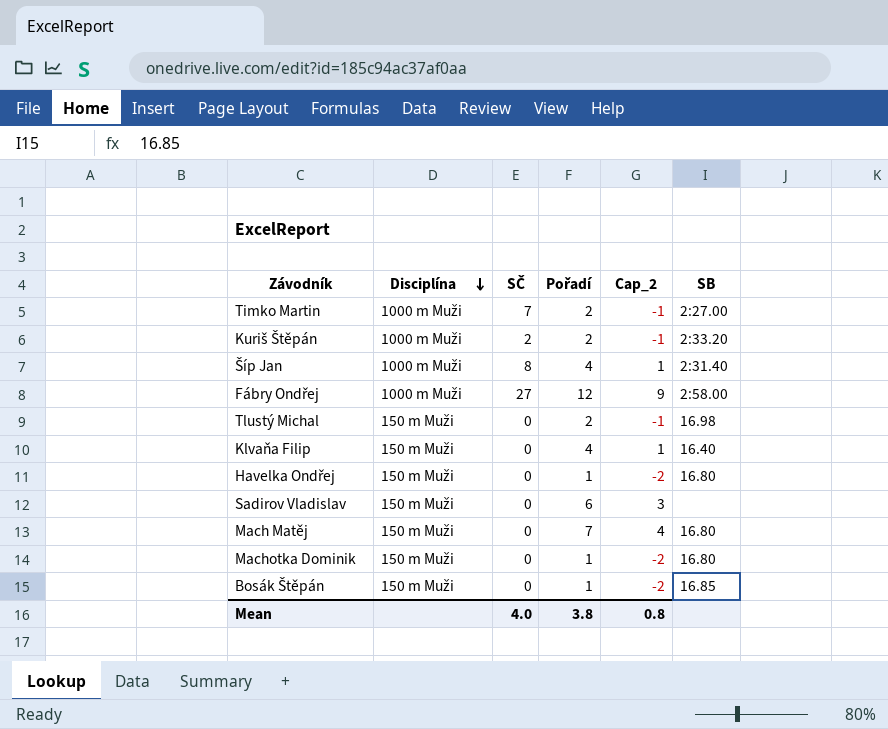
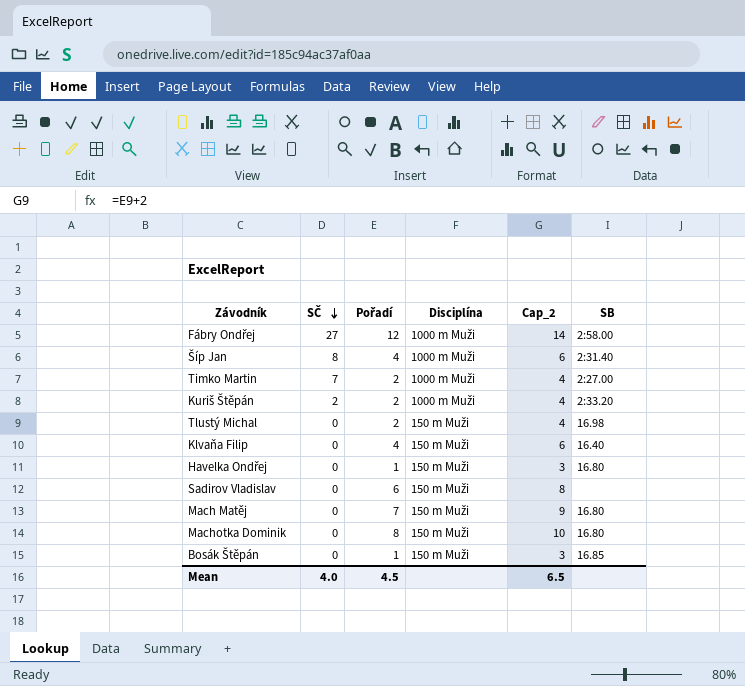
row order: Disciplína descending -> SČ descending
column Disciplína | position: 2 -> 4
column Cap_2 | formula: [Pořadí] - 3 -> [Pořadí] + 2
Machotka Dominik | Pořadí: 1 -> 8
Mean | Pořadí: 3.8 -> 4.5
Mean | Cap_2: 0.8 -> 6.5

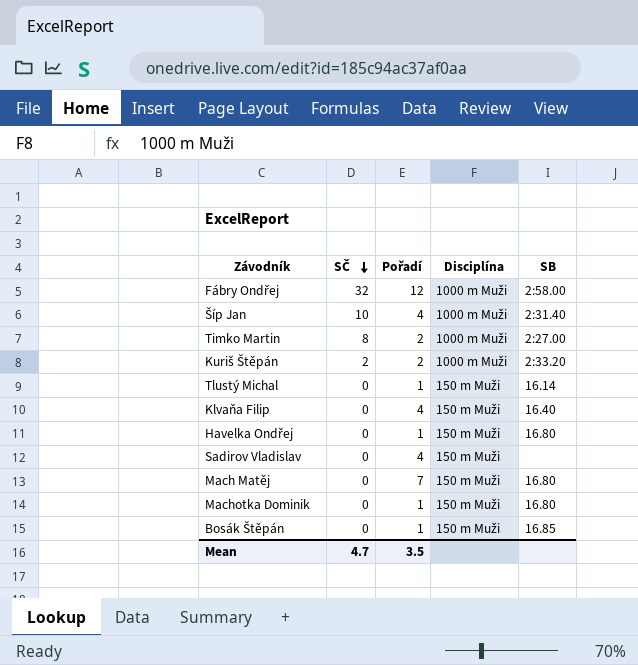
column Cap_2 | formula: [Pořadí] + 2 -> none
Fábry Ondřej | SČ: 27 -> 32
Šíp Jan | SČ: 8 -> 10
Timko Martin | SČ: 7 -> 8
Tlustý Michal | Pořadí: 2 -> 1
Tlustý Michal | SB: 16.98 -> 16.14
Sadirov Vladislav | Pořadí: 6 -> 4
Machotka Dominik | Pořadí: 8 -> 1
Mean | SČ: 4.0 -> 4.7
Mean | Pořadí: 4.5 -> 3.5

